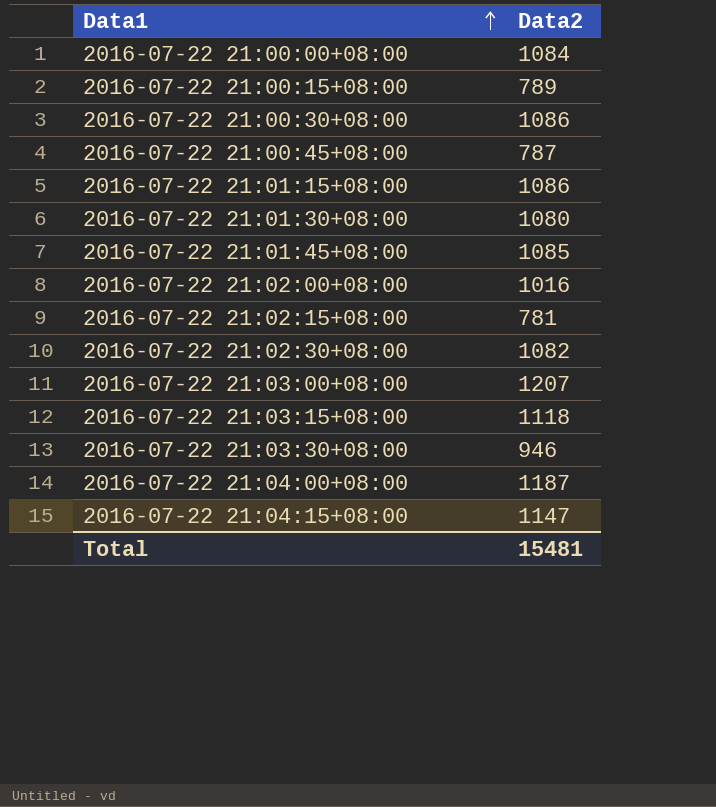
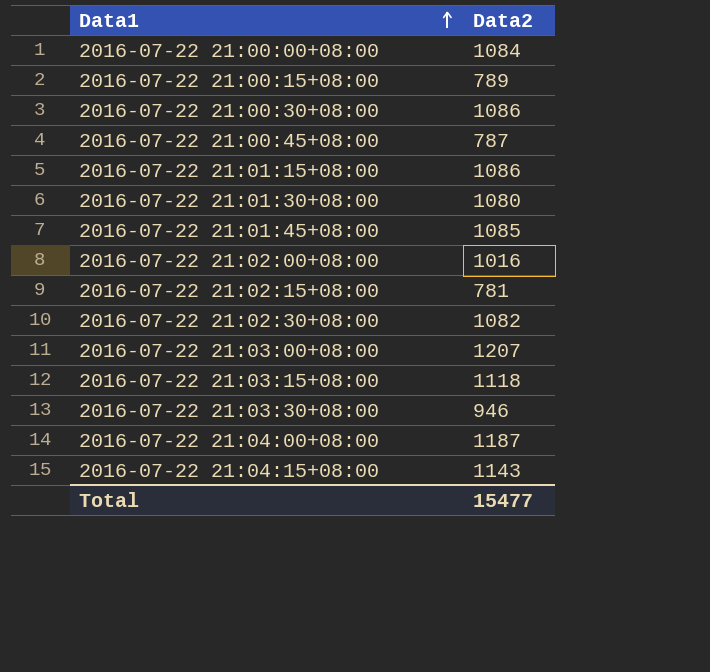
2016-07-22 21:04:15+08:00 | Data2: 1147 -> 1143
Total | Data2: 15481 -> 15477

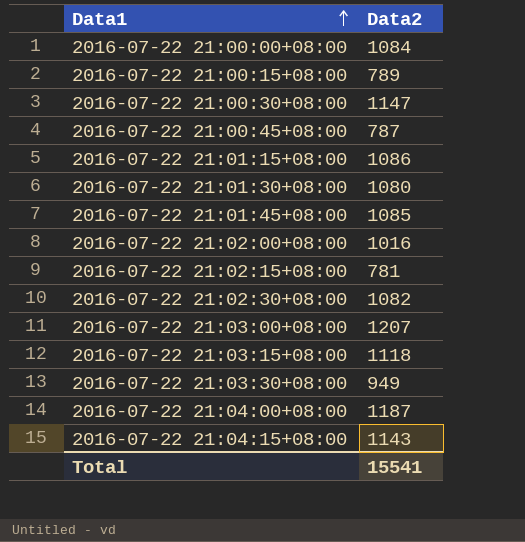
2016-07-22 21:00:30+08:00 | Data2: 1086 -> 1147
2016-07-22 21:03:30+08:00 | Data2: 946 -> 949
Total | Data2: 15477 -> 15541

